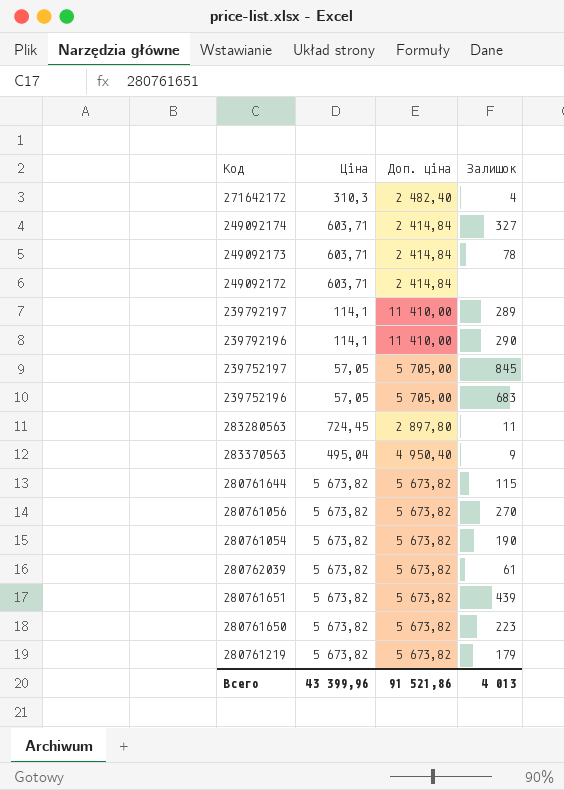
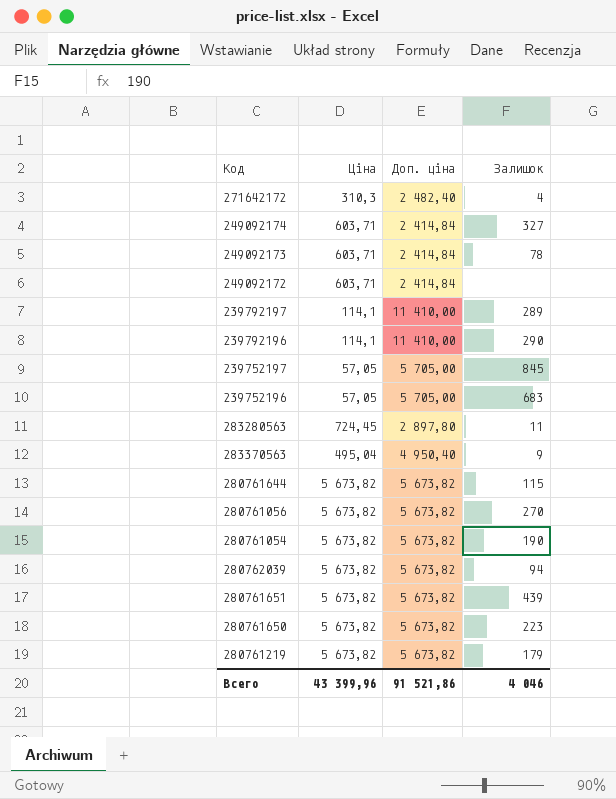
280762039 | Залишок: 61 -> 94
Всего | Залишок: 4 013 -> 4 046

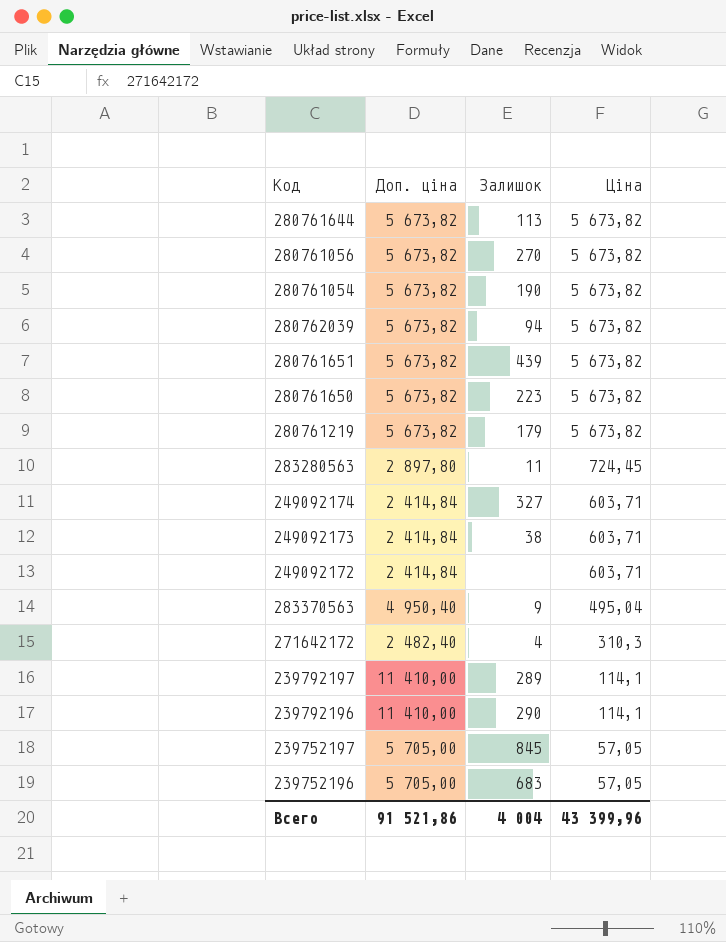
row order: none -> Ціна descending
column Ціна | position: 2 -> 4
280761644 | Залишок: 115 -> 113
249092173 | Залишок: 78 -> 38
Всего | Залишок: 4 046 -> 4 004

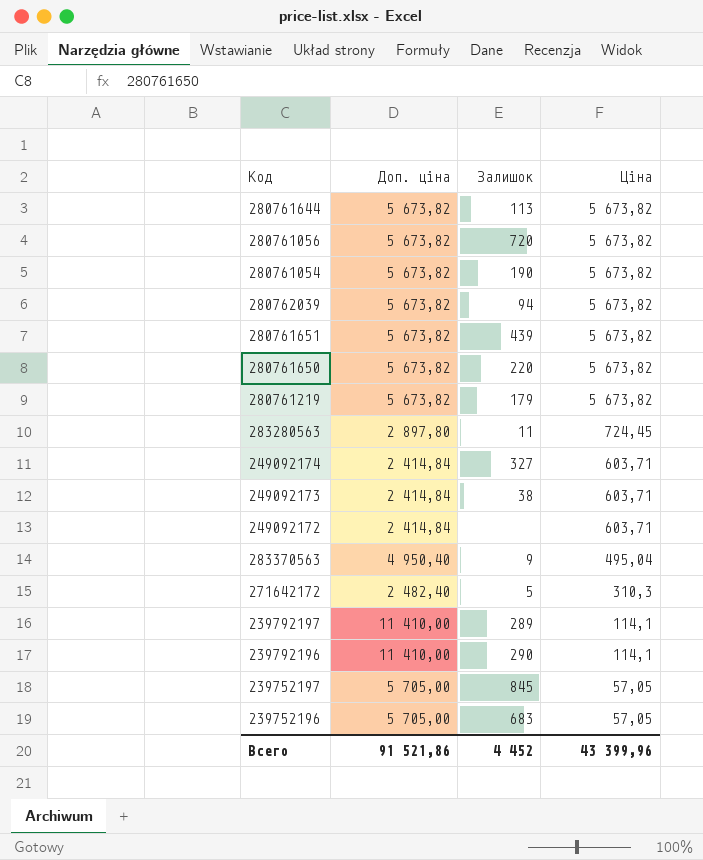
280761056 | Залишок: 270 -> 720
280761650 | Залишок: 223 -> 220
271642172 | Залишок: 4 -> 5
Всего | Залишок: 4 004 -> 4 452

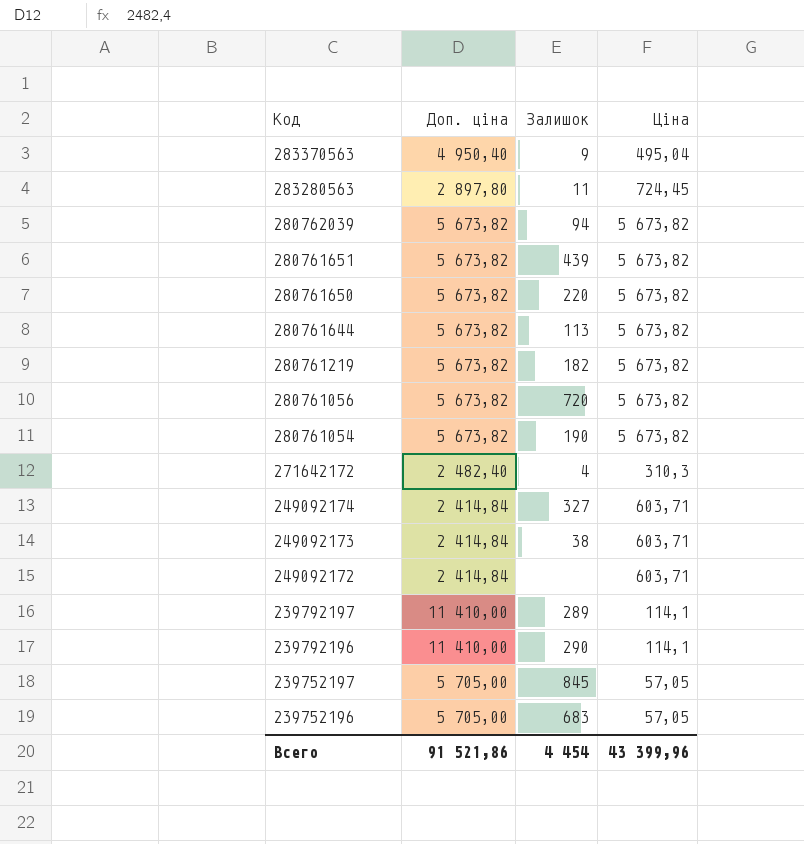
row order: Ціна descending -> Код descending
280761219 | Залишок: 179 -> 182
271642172 | Залишок: 5 -> 4
Всего | Залишок: 4 452 -> 4 454

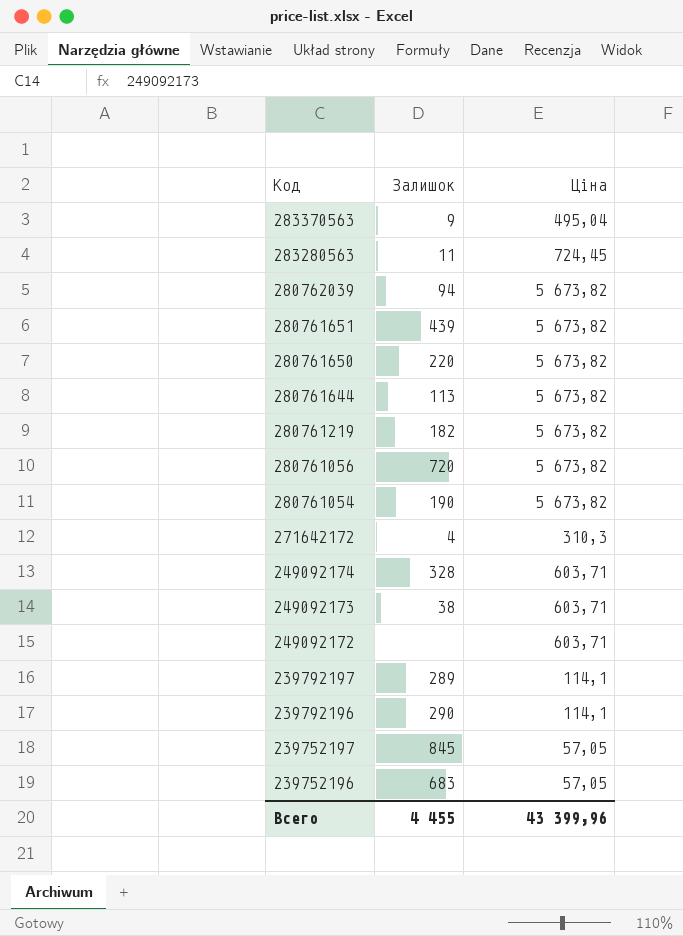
column Доп. ціна | position: 2 -> none
249092174 | Залишок: 327 -> 328
Всего | Залишок: 4 454 -> 4 455

